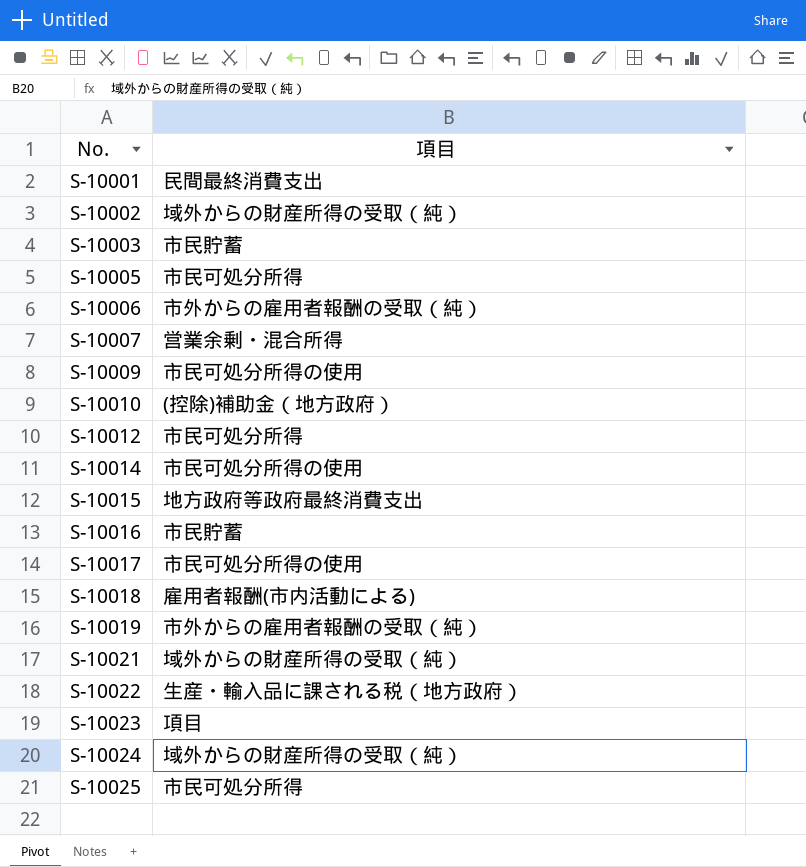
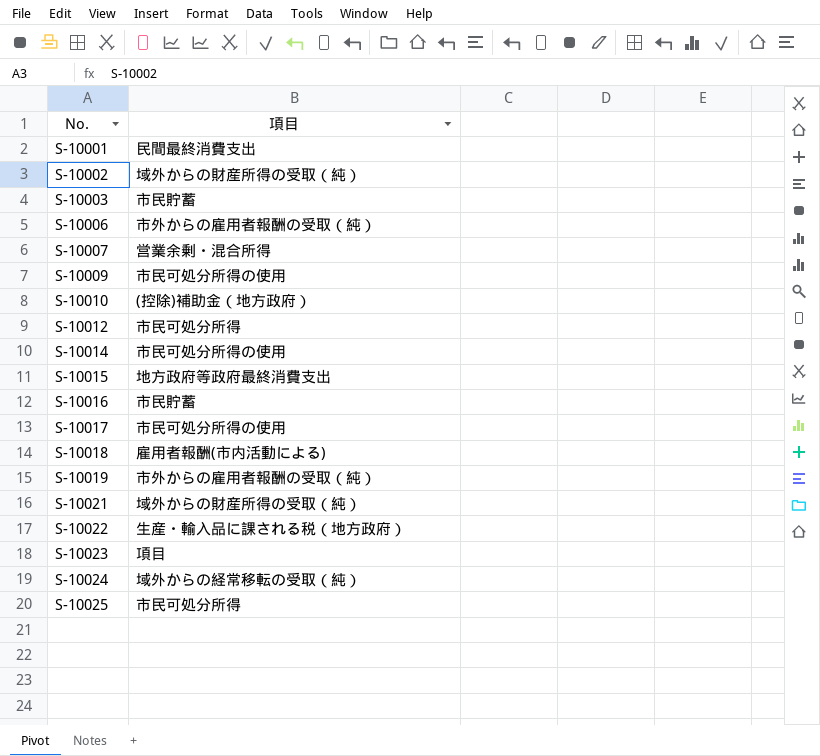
row S-10005: 市民可処分所得 -> none
S-10024 | 項目: 域外からの財産所得の受取（純） -> 域外からの経常移転の受取（純）

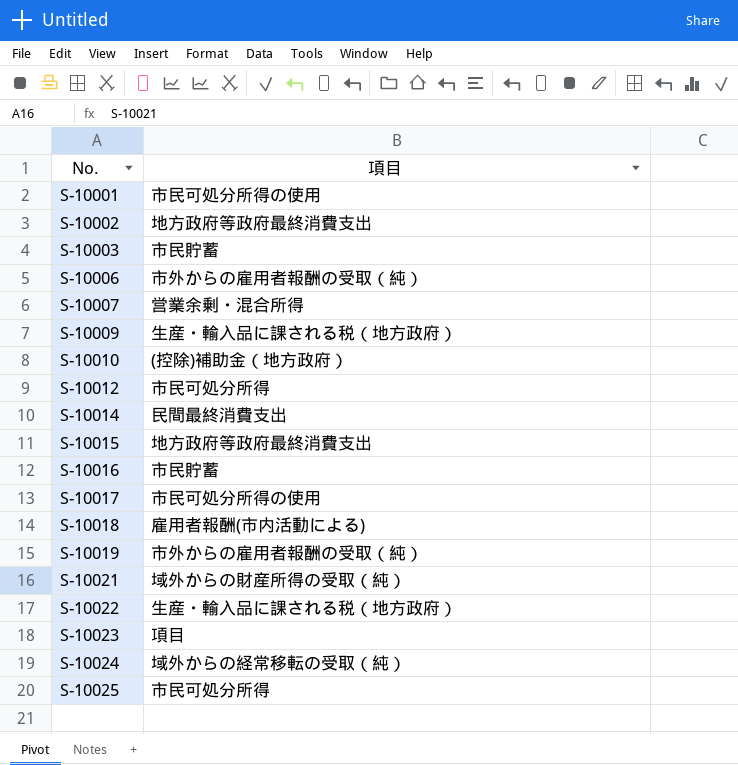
S-10001 | 項目: 民間最終消費支出 -> 市民可処分所得の使用
S-10002 | 項目: 域外からの財産所得の受取（純） -> 地方政府等政府最終消費支出
S-10009 | 項目: 市民可処分所得の使用 -> 生産・輸入品に課される税（地方政府）
S-10014 | 項目: 市民可処分所得の使用 -> 民間最終消費支出

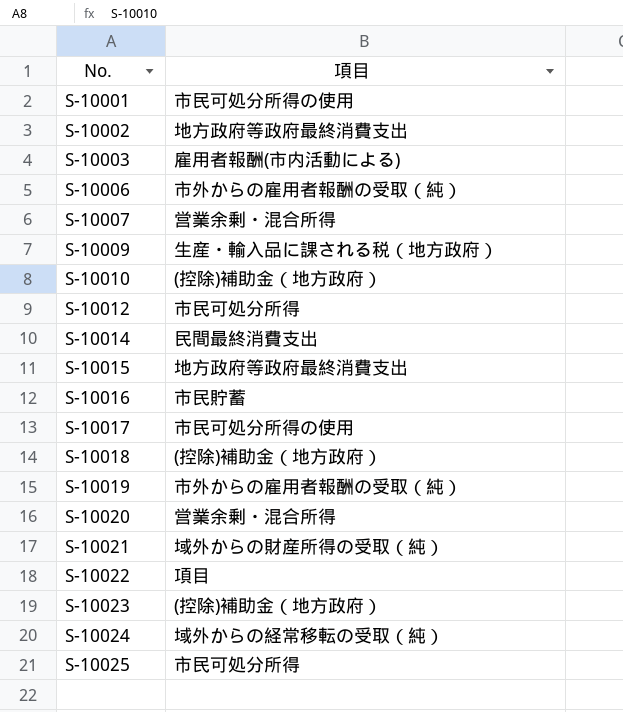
S-10003 | 項目: 市民貯蓄 -> 雇用者報酬(市内活動による)
S-10018 | 項目: 雇用者報酬(市内活動による) -> (控除)補助金（地方政府）
row S-10020: none -> 営業余剰・混合所得
S-10022 | 項目: 生産・輸入品に課される税（地方政府） -> 項目
S-10023 | 項目: 項目 -> (控除)補助金（地方政府）

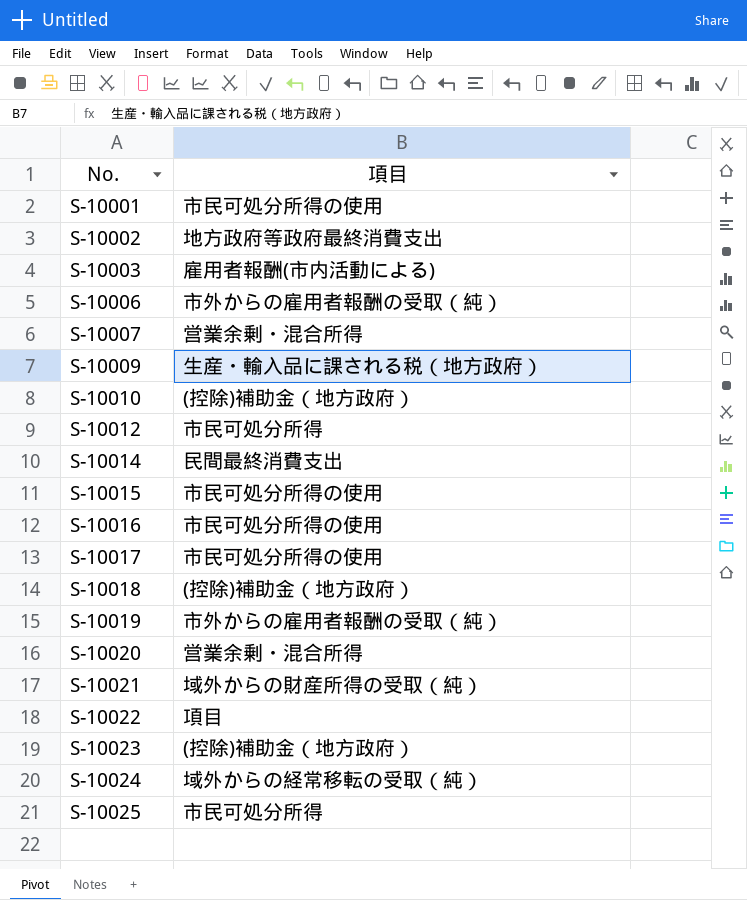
S-10015 | 項目: 地方政府等政府最終消費支出 -> 市民可処分所得の使用
S-10016 | 項目: 市民貯蓄 -> 市民可処分所得の使用

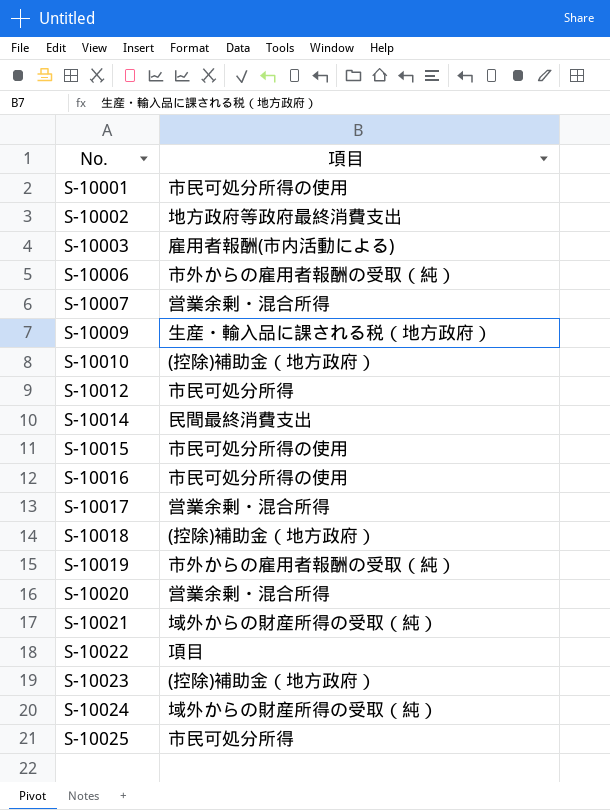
S-10017 | 項目: 市民可処分所得の使用 -> 営業余剰・混合所得
S-10024 | 項目: 域外からの経常移転の受取（純） -> 域外からの財産所得の受取（純）

